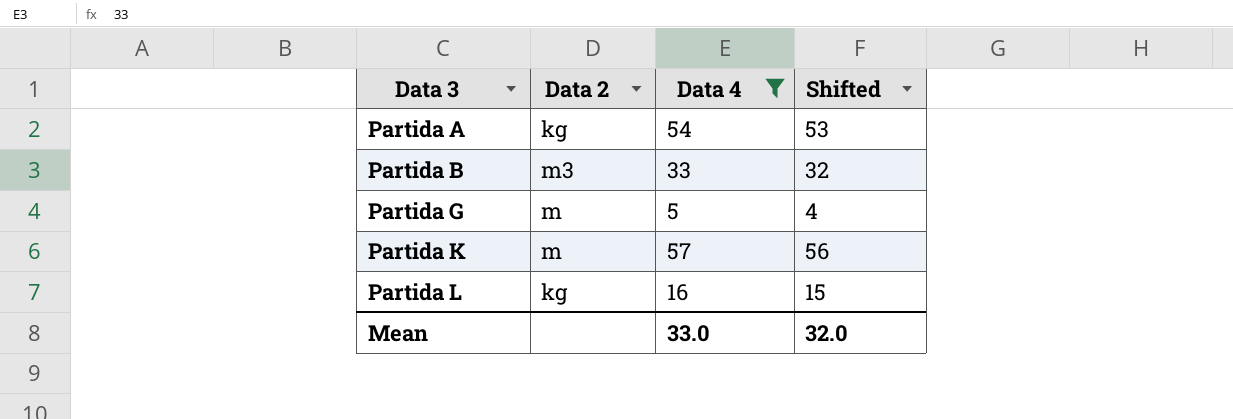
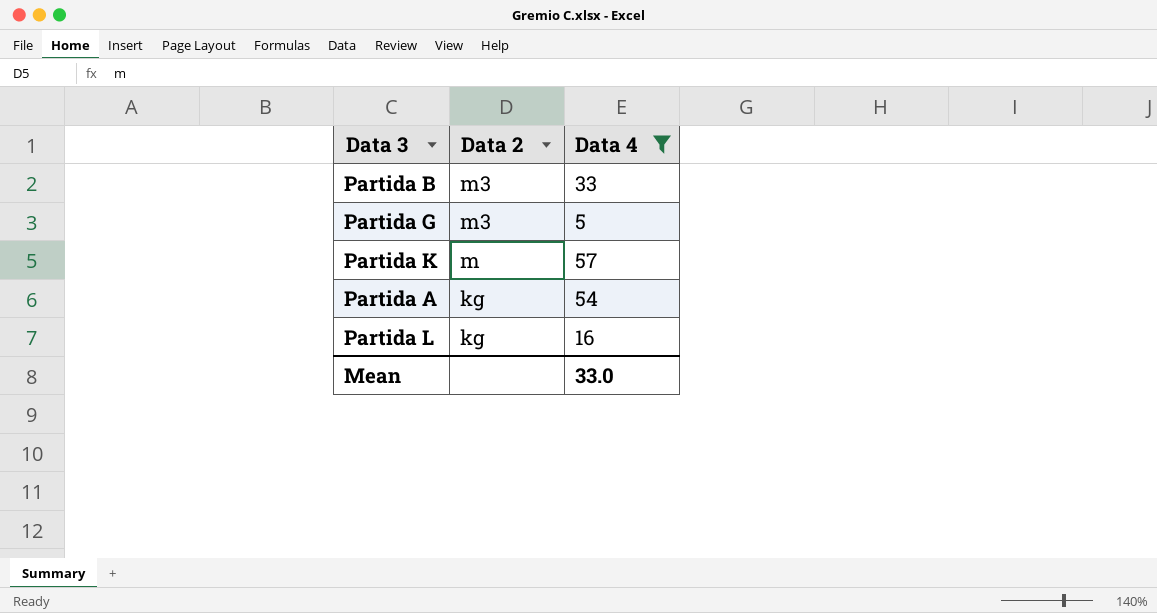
row order: Data 3 ascending -> Data 2 descending
column Shifted | formula: [Data 4] - 1 -> none
Partida G | Data 2: m -> m3

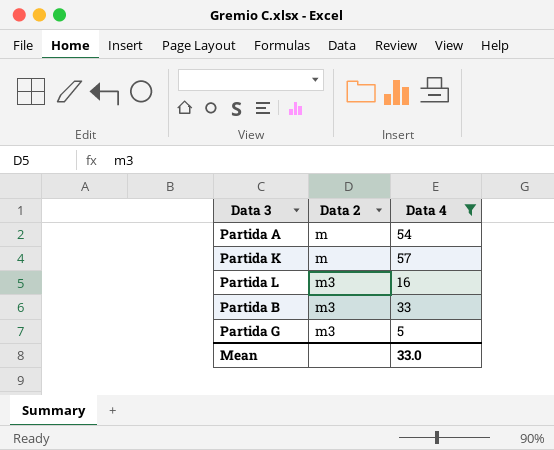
row order: Data 2 descending -> Data 2 ascending
Partida A | Data 2: kg -> m
Partida L | Data 2: kg -> m3

